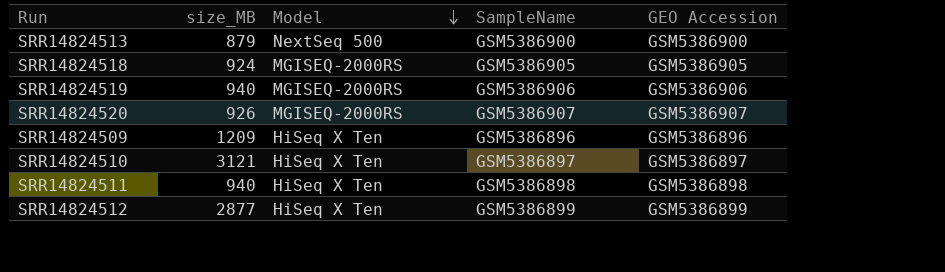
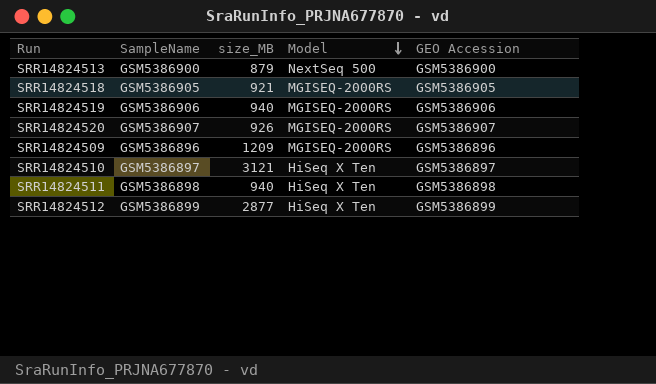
column SampleName | position: 4 -> 2
SRR14824518 | size_MB: 924 -> 921
SRR14824509 | Model: HiSeq X Ten -> MGISEQ-2000RS

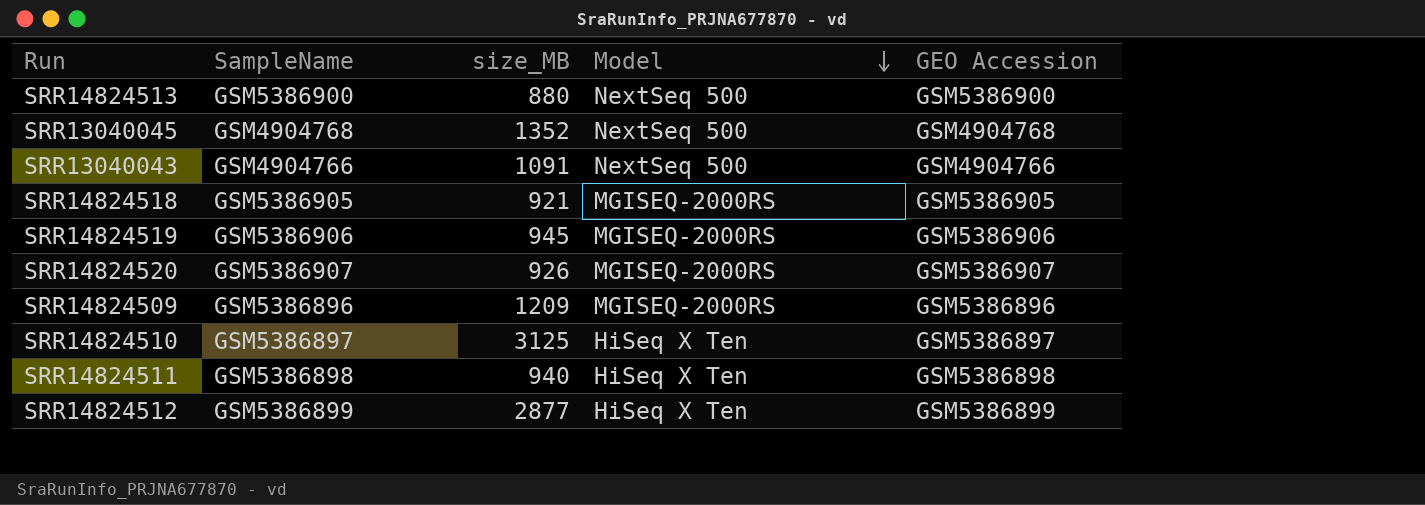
SRR14824513 | size_MB: 879 -> 880
row SRR13040045: none -> GSM4904768 | 1352 | NextSeq 500 | GSM4904768
row SRR13040043: none -> GSM4904766 | 1091 | NextSeq 500 | GSM4904766
SRR14824519 | size_MB: 940 -> 945
SRR14824510 | size_MB: 3121 -> 3125

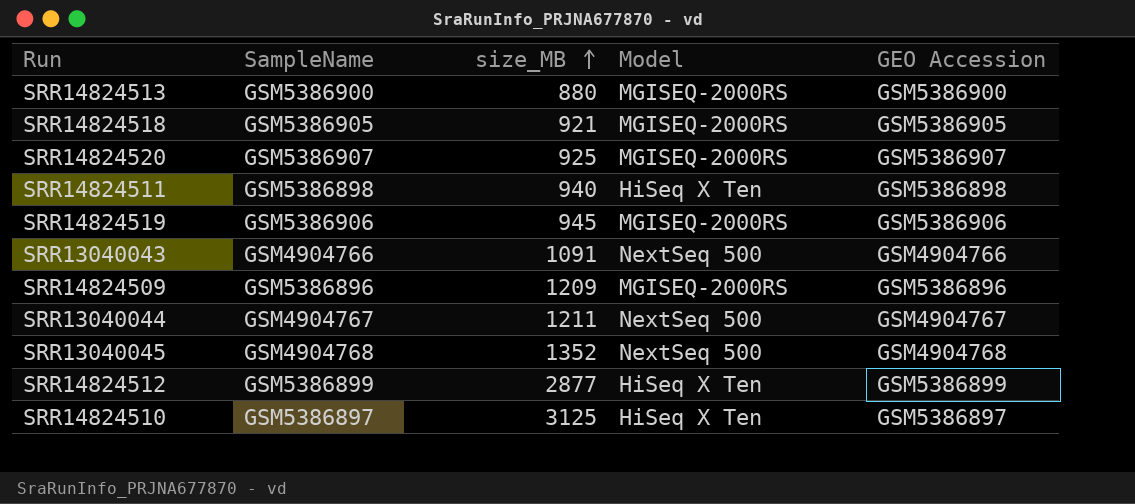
row order: Model descending -> size_MB ascending
SRR14824513 | Model: NextSeq 500 -> MGISEQ-2000RS
SRR14824520 | size_MB: 926 -> 925
row SRR13040044: none -> GSM4904767 | 1211 | NextSeq 500 | GSM4904767

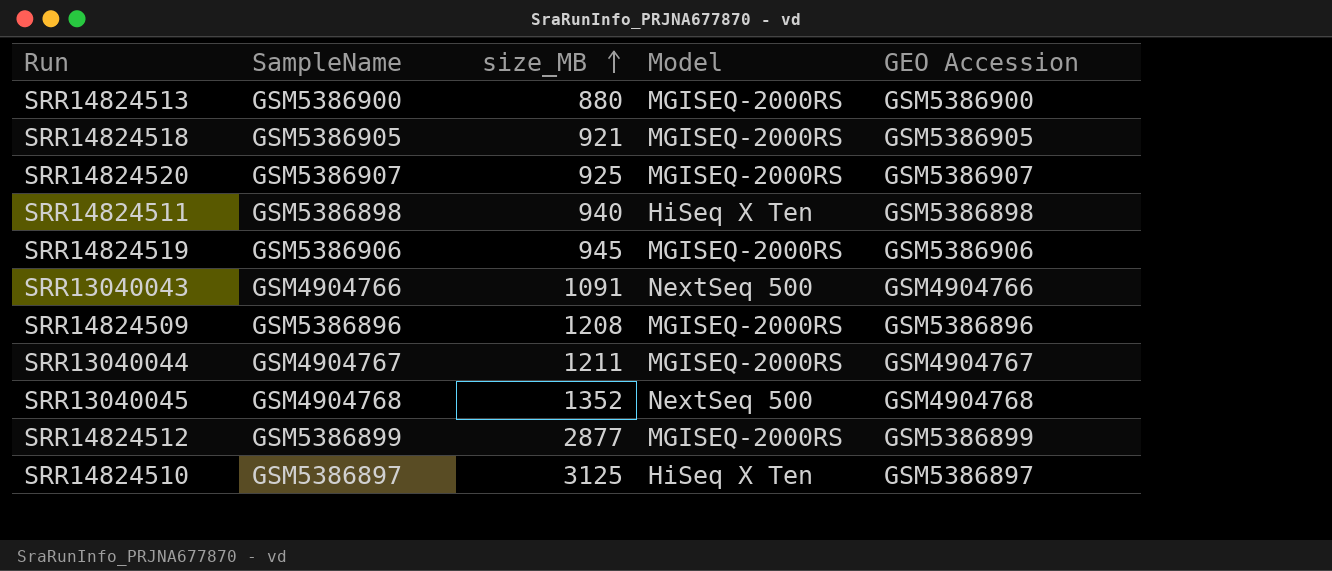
SRR14824509 | size_MB: 1209 -> 1208
SRR13040044 | Model: NextSeq 500 -> MGISEQ-2000RS
SRR14824512 | Model: HiSeq X Ten -> MGISEQ-2000RS

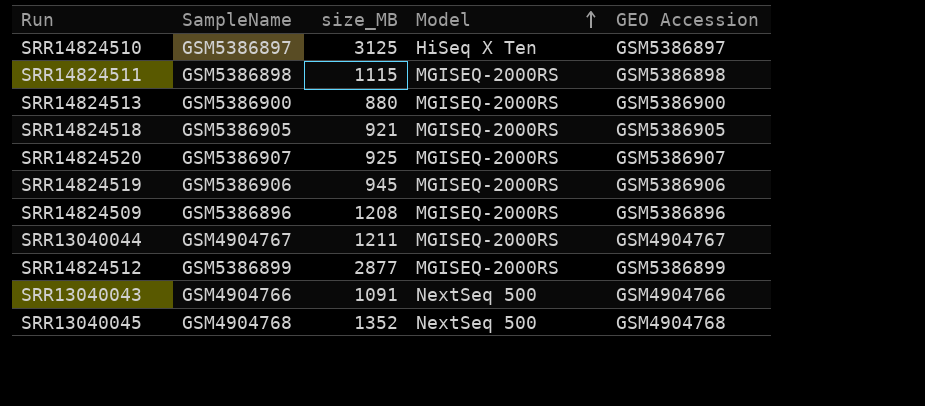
row order: size_MB ascending -> Model ascending
SRR14824511 | size_MB: 940 -> 1115
SRR14824511 | Model: HiSeq X Ten -> MGISEQ-2000RS

